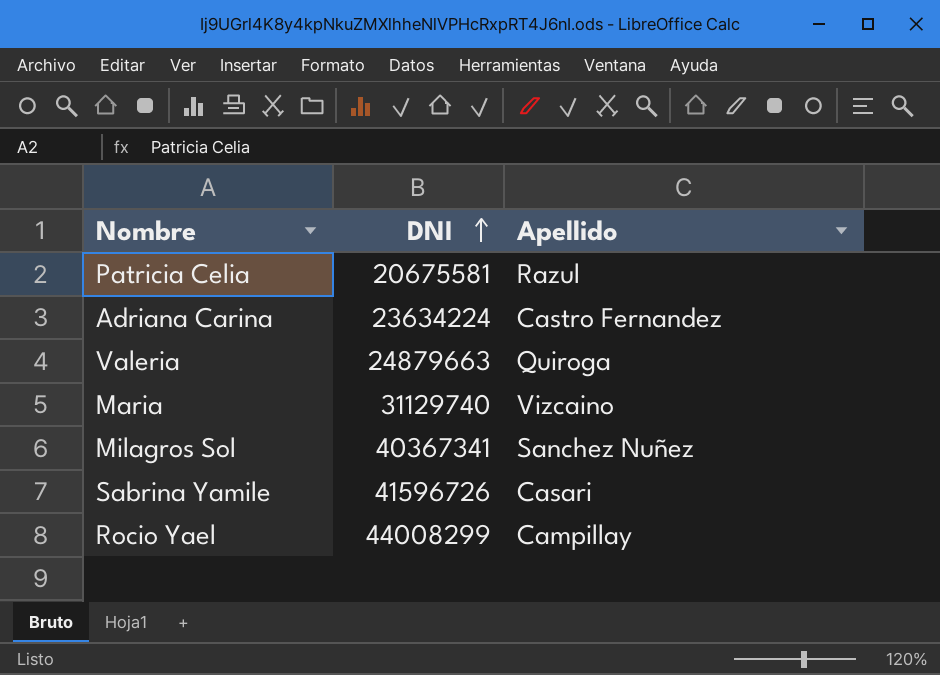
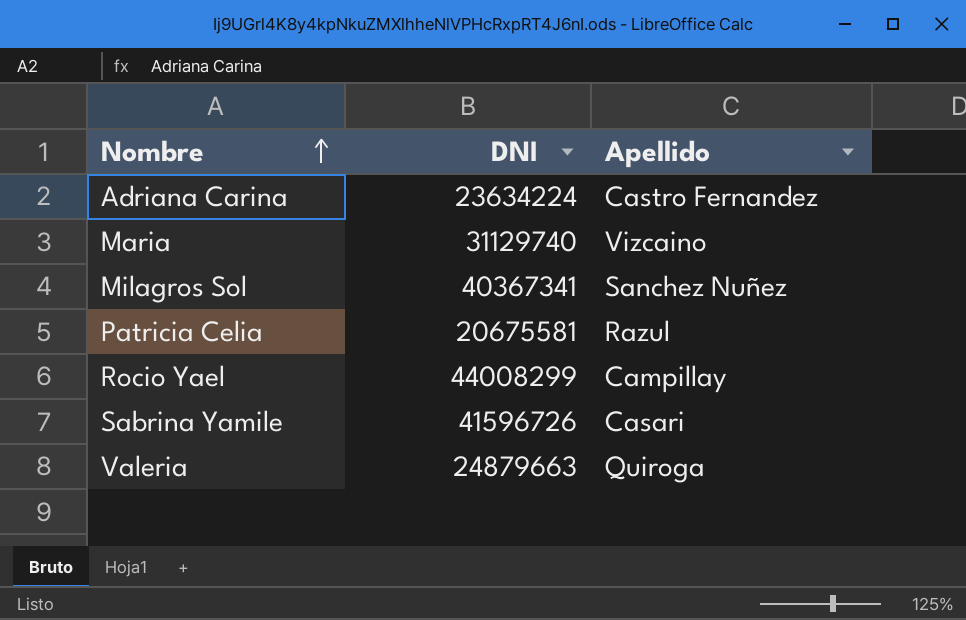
row order: DNI ascending -> Nombre ascending

